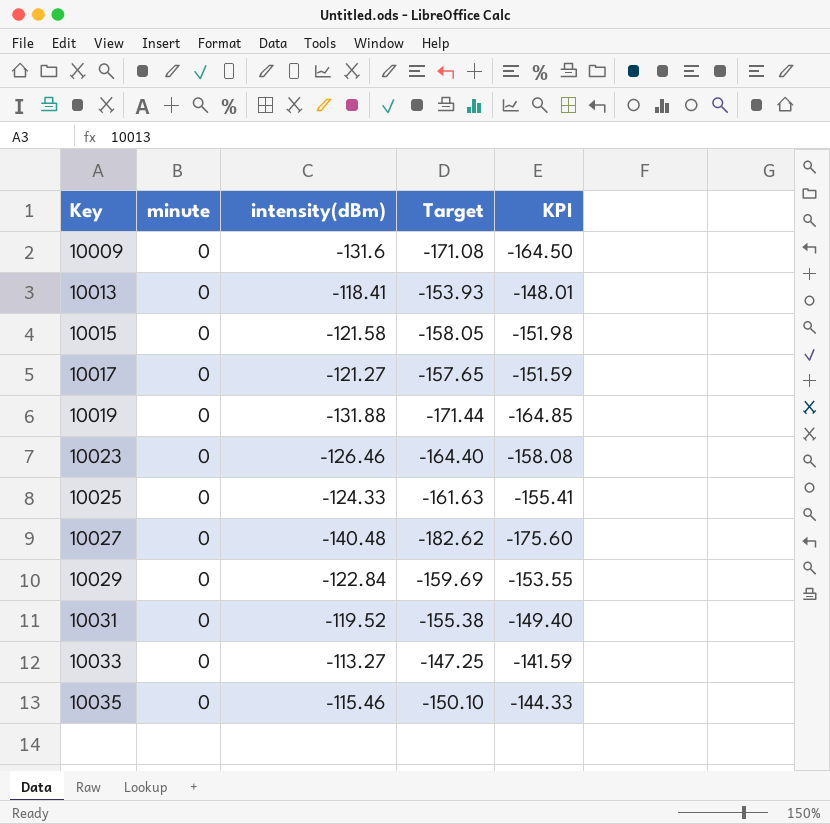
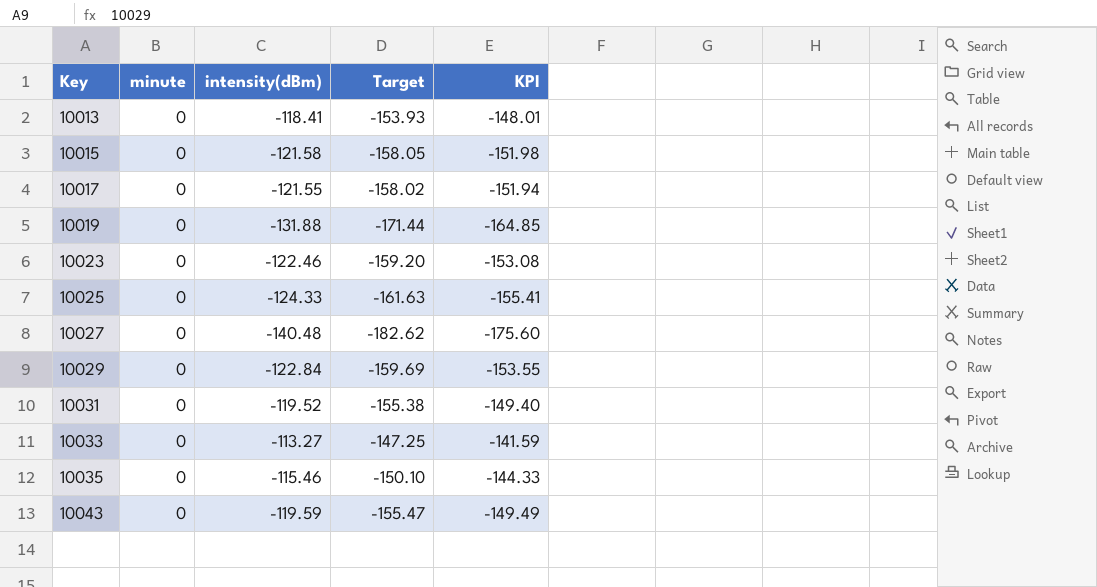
row 10009: 0 | -131.6 | -171.08 | -164.50 -> none
10017 | intensity(dBm): -121.27 -> -121.55
10017 | Target: -157.65 -> -158.02
10017 | KPI: -151.59 -> -151.94
10023 | intensity(dBm): -126.46 -> -122.46
10023 | Target: -164.40 -> -159.20
10023 | KPI: -158.08 -> -153.08
row 10043: none -> 0 | -119.59 | -155.47 | -149.49

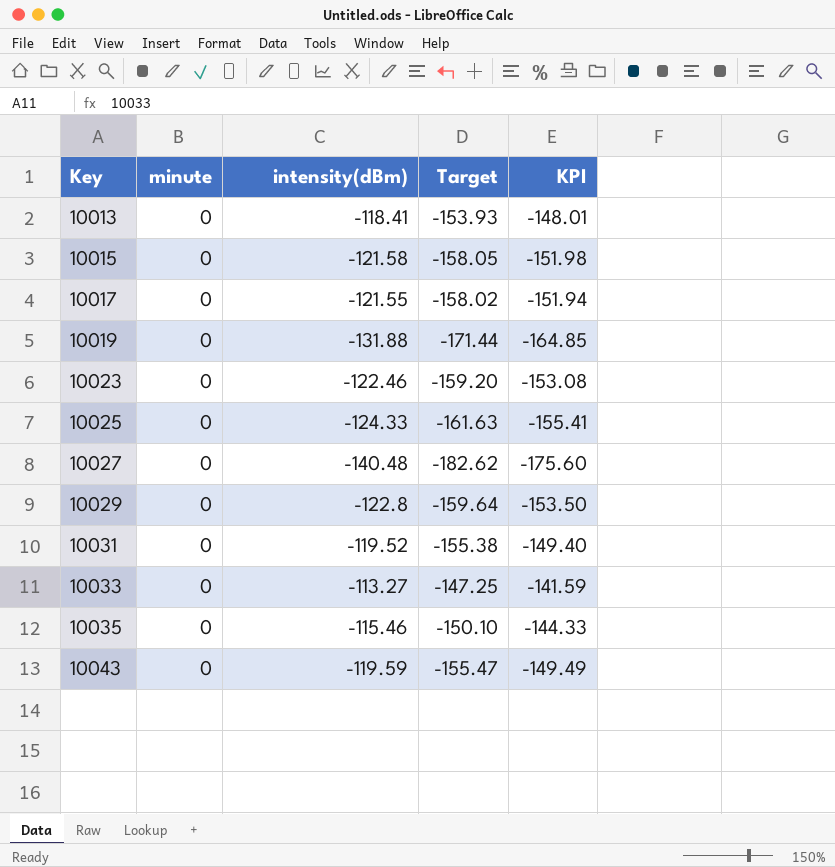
10029 | intensity(dBm): -122.84 -> -122.8
10029 | Target: -159.69 -> -159.64
10029 | KPI: -153.55 -> -153.50

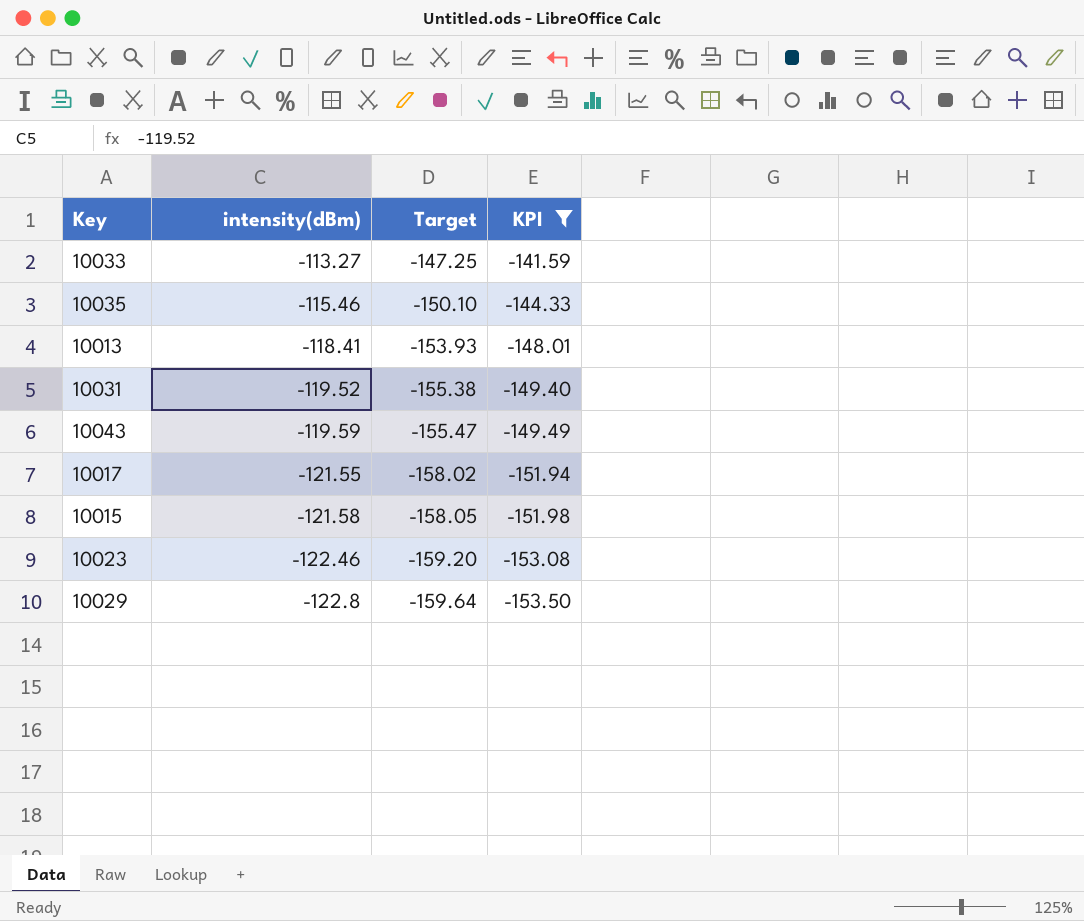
filter: none -> KPI >= -153.50
row order: Key ascending -> intensity(dBm) descending
column minute | position: 2 -> none

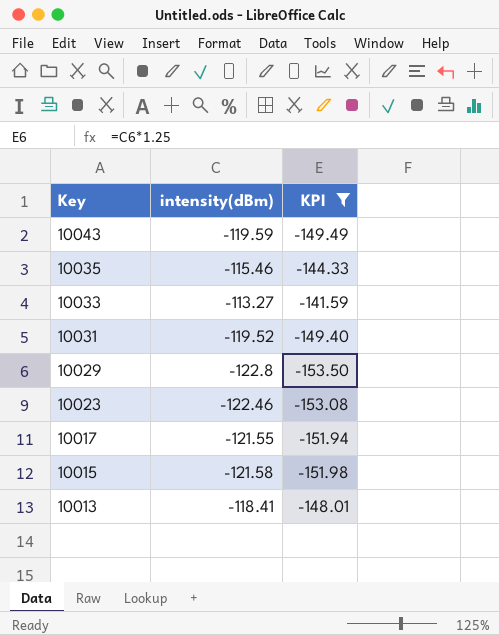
row order: intensity(dBm) descending -> Key descending
column Target | formula: [intensity(dBm)] * 1.3 -> none

